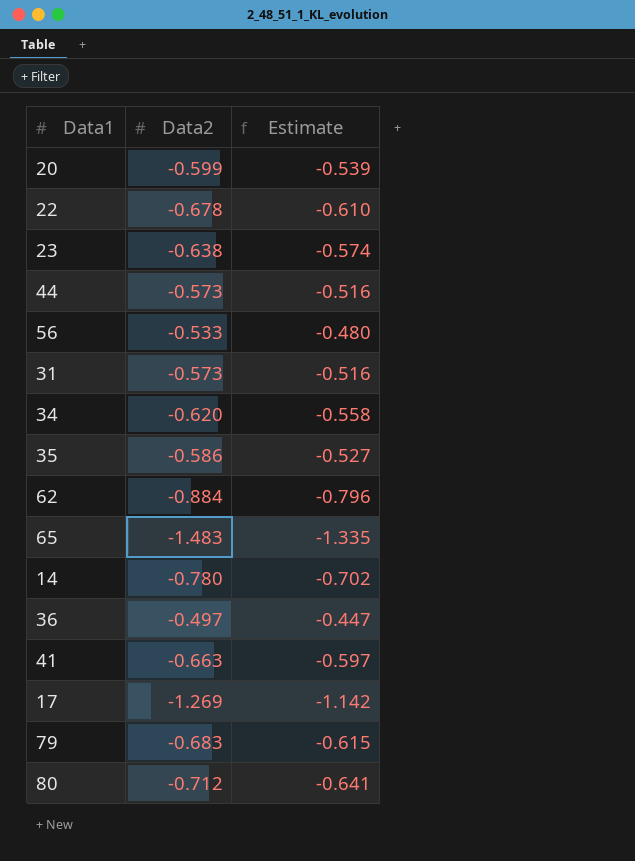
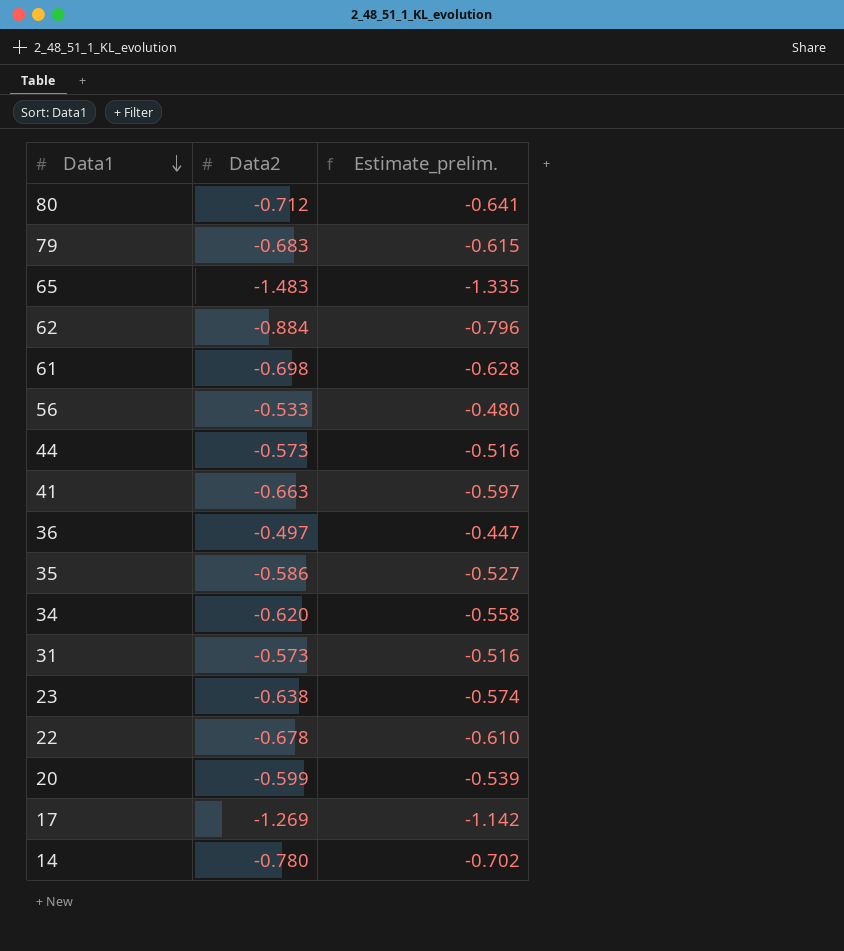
row order: none -> Data1 descending
column name: Estimate -> Estimate_prelim.
row 61: none -> -0.698 | -0.628

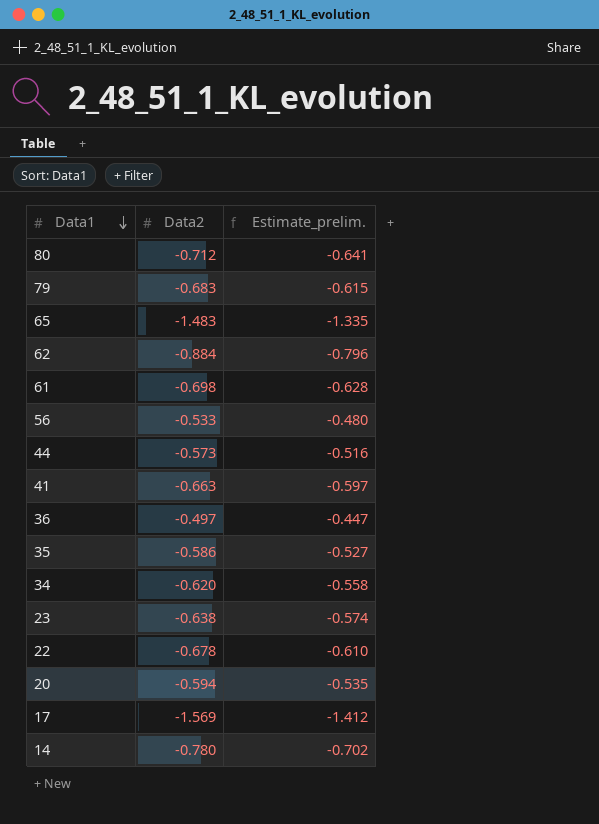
row 31: -0.573 | -0.516 -> none
20 | Data2: -0.599 -> -0.594
20 | Estimate_prelim.: -0.539 -> -0.535
17 | Data2: -1.269 -> -1.569
17 | Estimate_prelim.: -1.142 -> -1.412

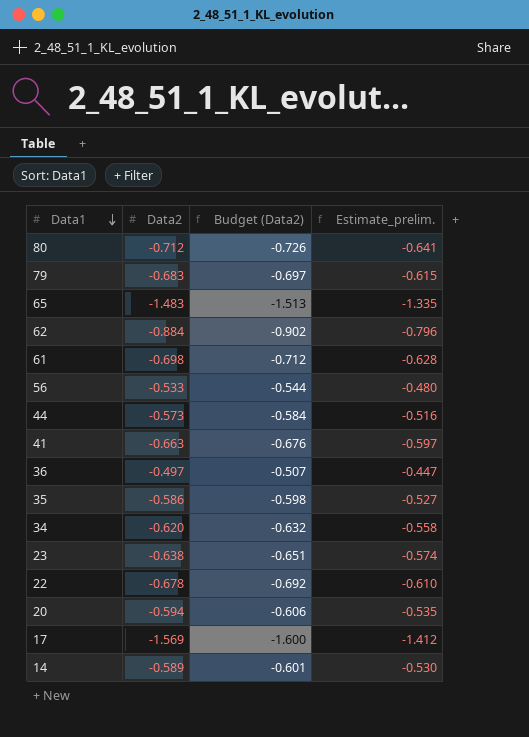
column Budget (Data2) | formula: none -> [Data2] * 1.02
14 | Data2: -0.780 -> -0.589
14 | Estimate_prelim.: -0.702 -> -0.530

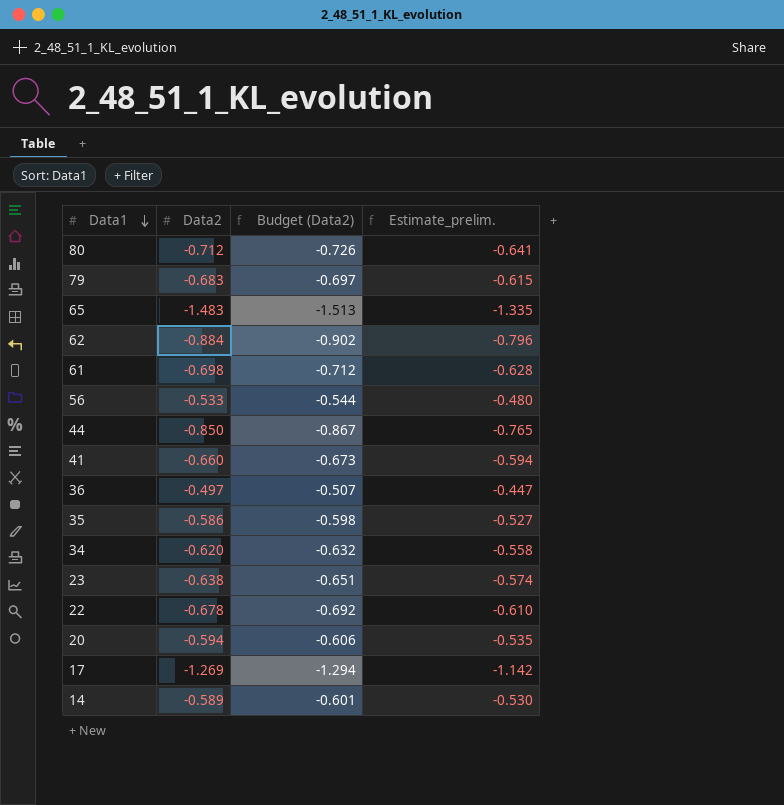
44 | Data2: -0.573 -> -0.850
44 | Budget (Data2): -0.584 -> -0.867
44 | Estimate_prelim.: -0.516 -> -0.765
41 | Data2: -0.663 -> -0.660
41 | Budget (Data2): -0.676 -> -0.673
41 | Estimate_prelim.: -0.597 -> -0.594
17 | Data2: -1.569 -> -1.269
17 | Budget (Data2): -1.600 -> -1.294
17 | Estimate_prelim.: -1.412 -> -1.142

